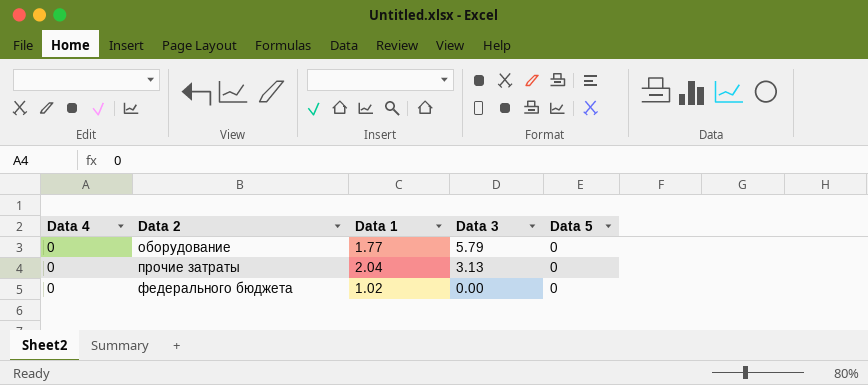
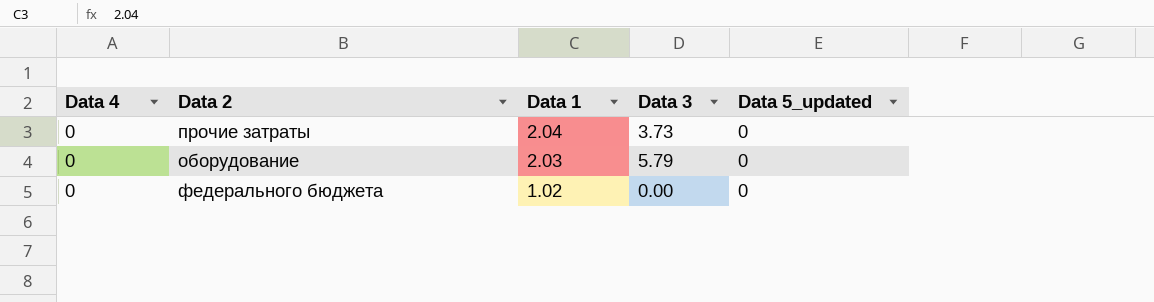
row order: Data 2 ascending -> Data 1 descending
column name: Data 5 -> Data 5_updated
прочие затраты | Data 3: 3.13 -> 3.73
оборудование | Data 1: 1.77 -> 2.03

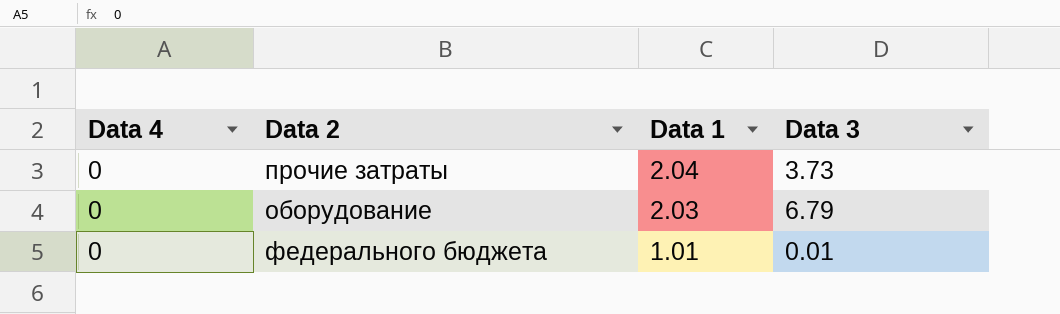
column Data 5_updated | position: 5 -> none
оборудование | Data 3: 5.79 -> 6.79
федерального бюджета | Data 1: 1.02 -> 1.01
федерального бюджета | Data 3: 0.00 -> 0.01

